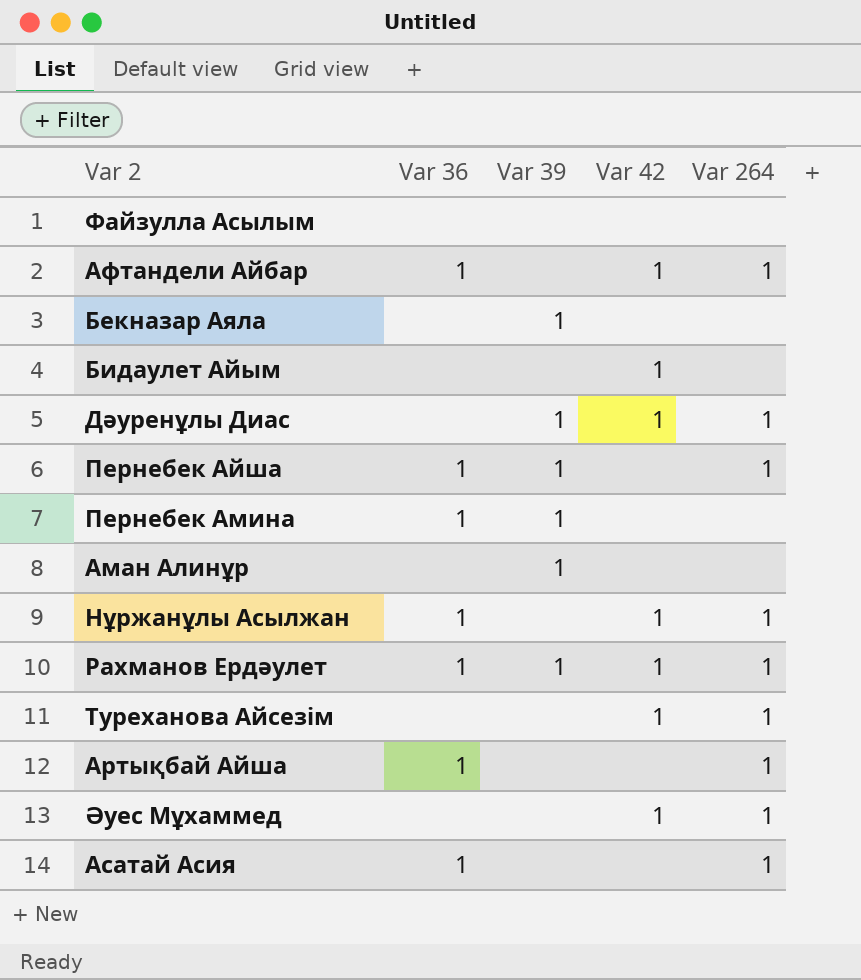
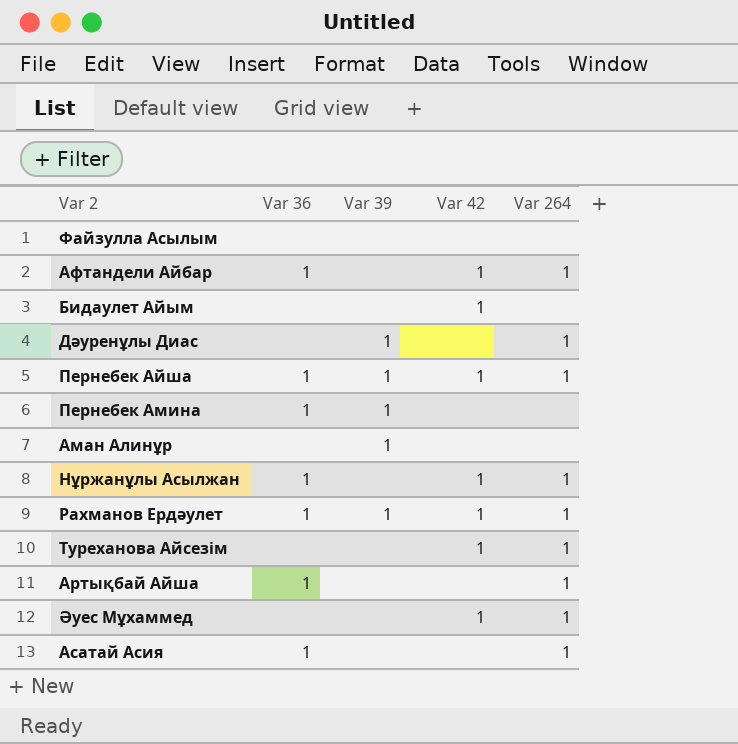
row Бекназар Аяла: none | 1 | none | none -> none
Дәуренұлы Диас | Var 42: 1 -> none
Пернебек Айша | Var 42: none -> 1

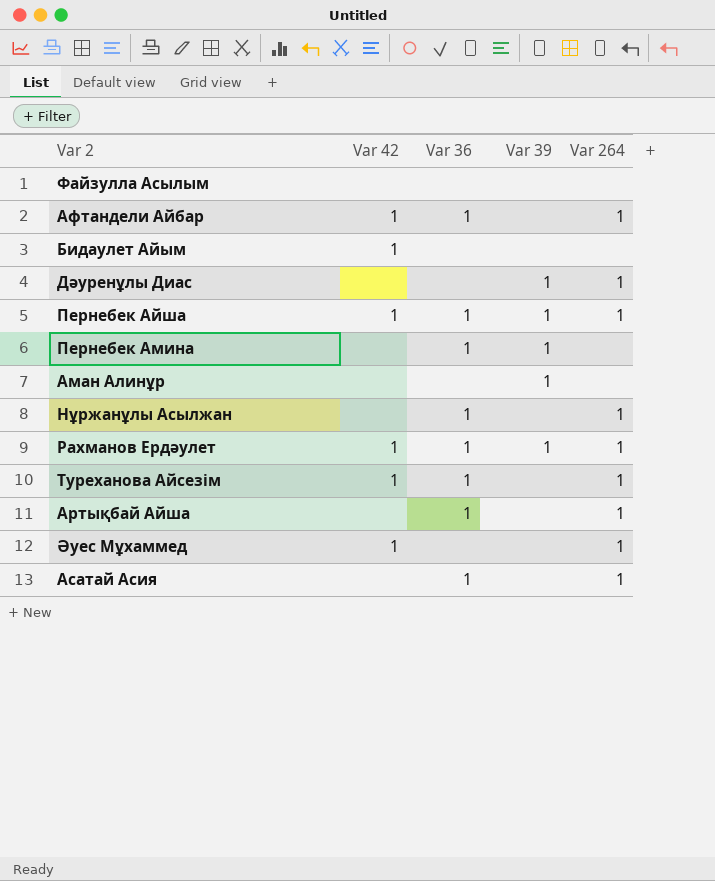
column Var 42 | position: 4 -> 2
Нұржанұлы Асылжан | Var 42: 1 -> none
Туреханова Айсезім | Var 36: none -> 1

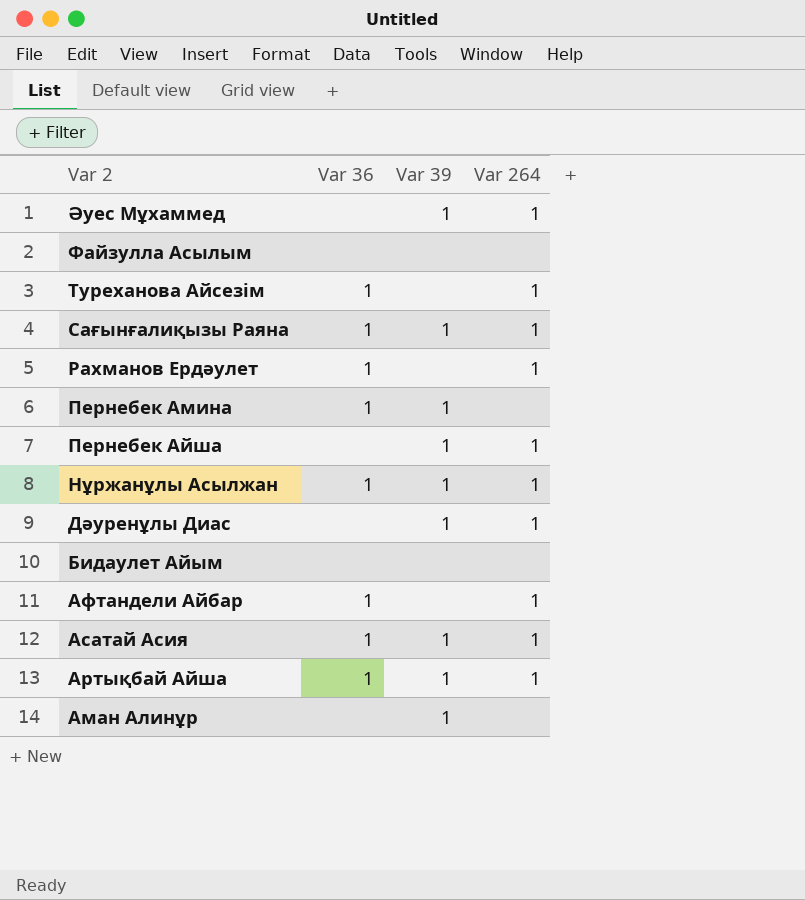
row order: none -> Var 2 descending
column Var 42 | position: 2 -> none
Әуес Мұхаммед | Var 39: none -> 1
row Сағынғалиқызы Раяна: none -> 1 | 1 | 1
Рахманов Ердәулет | Var 39: 1 -> none
Пернебек Айша | Var 36: 1 -> none
Нұржанұлы Асылжан | Var 39: none -> 1
Асатай Асия | Var 39: none -> 1
Артықбай Айша | Var 39: none -> 1

